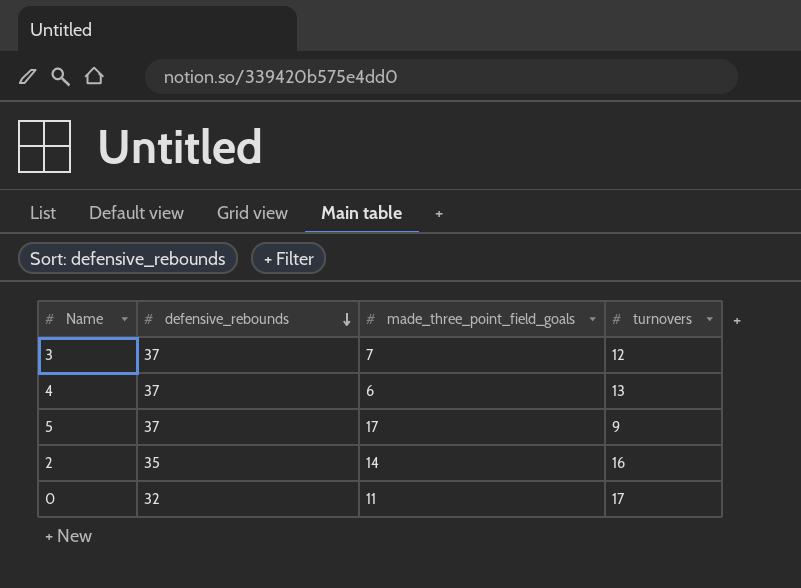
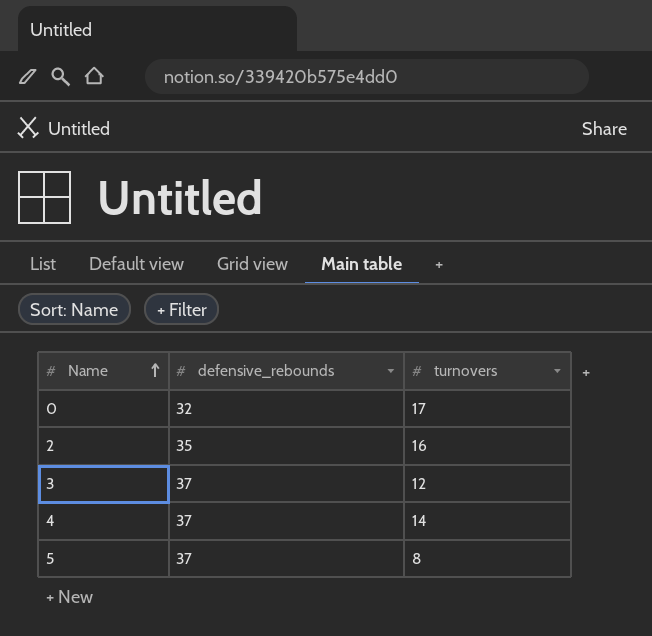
row order: defensive_rebounds descending -> Name ascending
column made_three_point_field_goals | position: 3 -> none
4 | turnovers: 13 -> 14
5 | turnovers: 9 -> 8

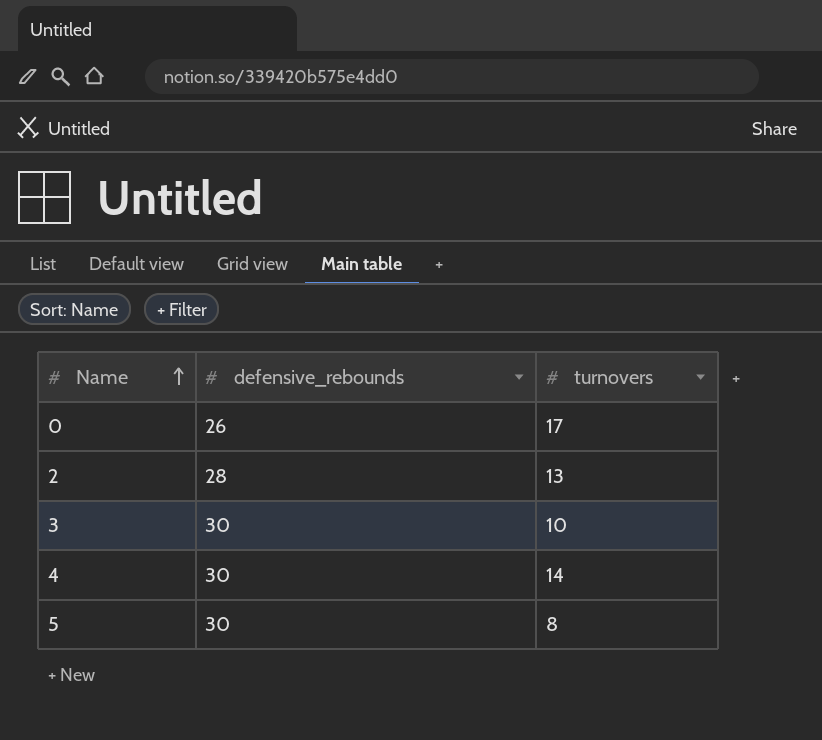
0 | defensive_rebounds: 32 -> 26
2 | defensive_rebounds: 35 -> 28
2 | turnovers: 16 -> 13
3 | defensive_rebounds: 37 -> 30
3 | turnovers: 12 -> 10
4 | defensive_rebounds: 37 -> 30
5 | defensive_rebounds: 37 -> 30

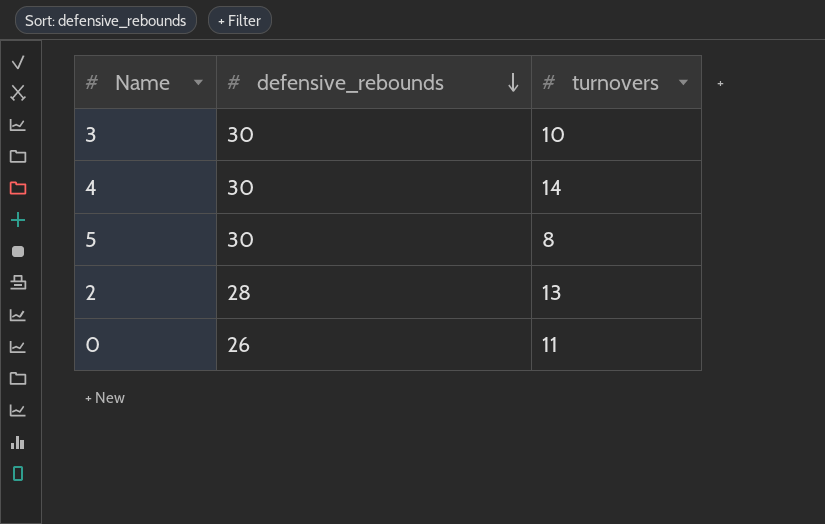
row order: Name ascending -> defensive_rebounds descending
0 | turnovers: 17 -> 11

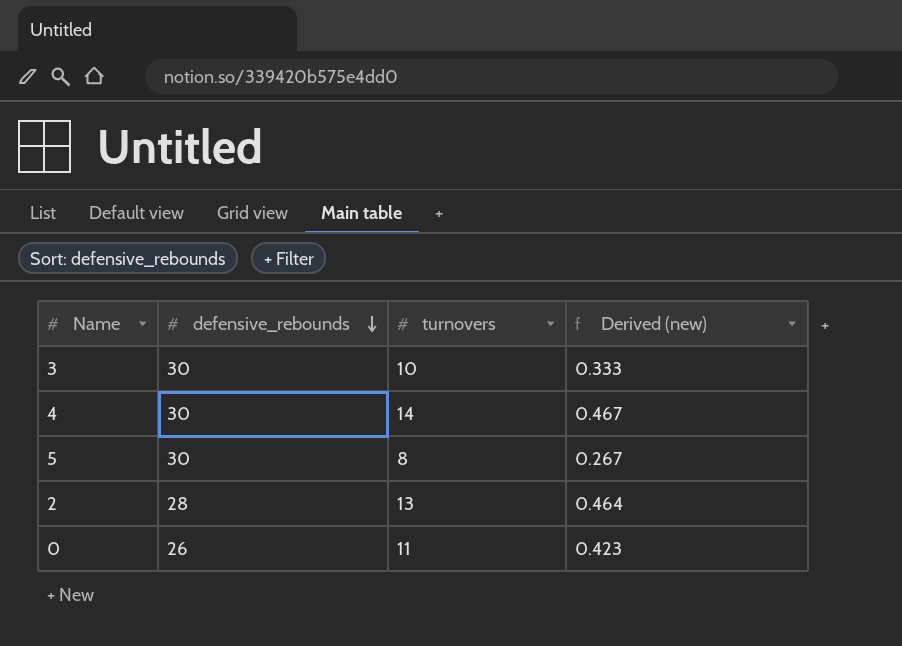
column Derived (new) | formula: none -> [turnovers] / [defensive_rebounds]

